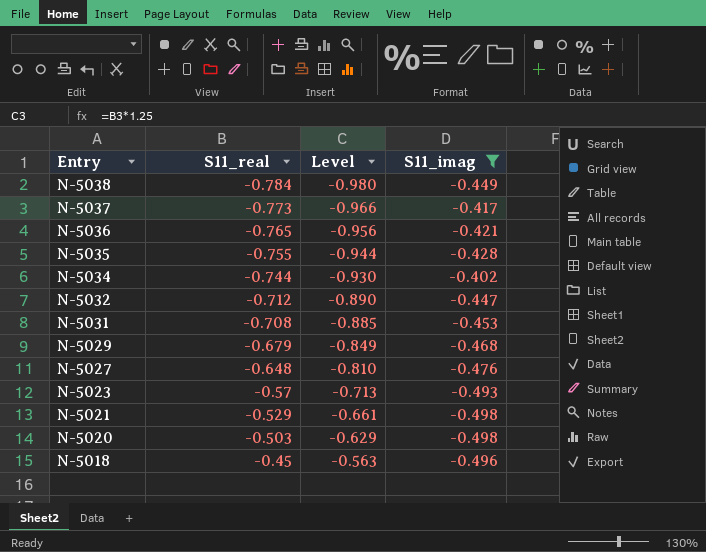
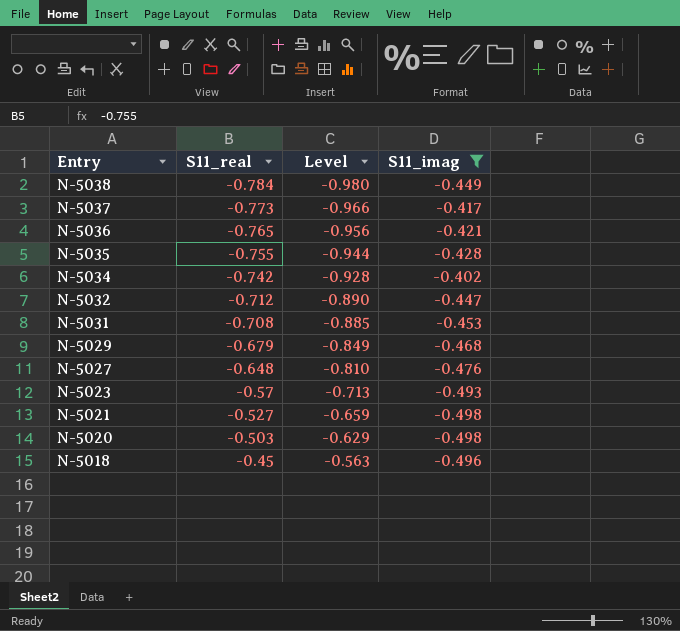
N-5034 | S11_real: -0.744 -> -0.742
N-5034 | Level: -0.930 -> -0.928
N-5021 | S11_real: -0.529 -> -0.527
N-5021 | Level: -0.661 -> -0.659

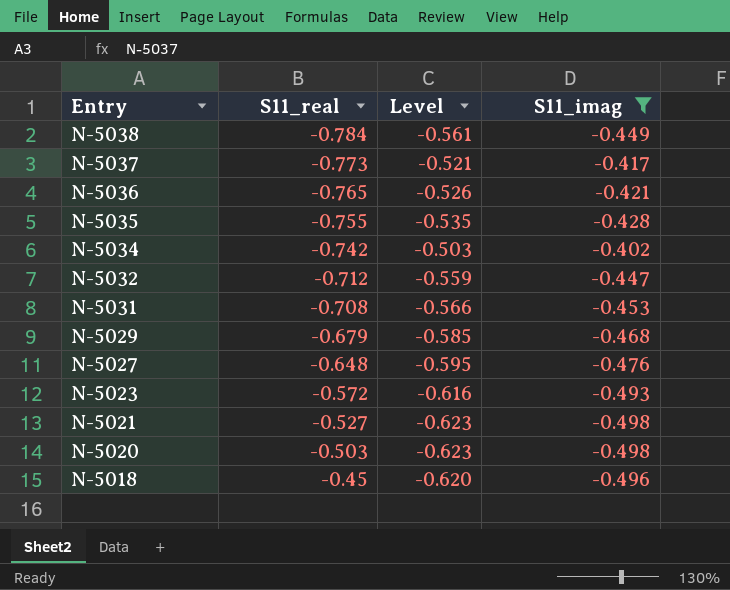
column Level | formula: [S11_real] * 1.25 -> [S11_imag] * 1.25
N-5023 | S11_real: -0.57 -> -0.572

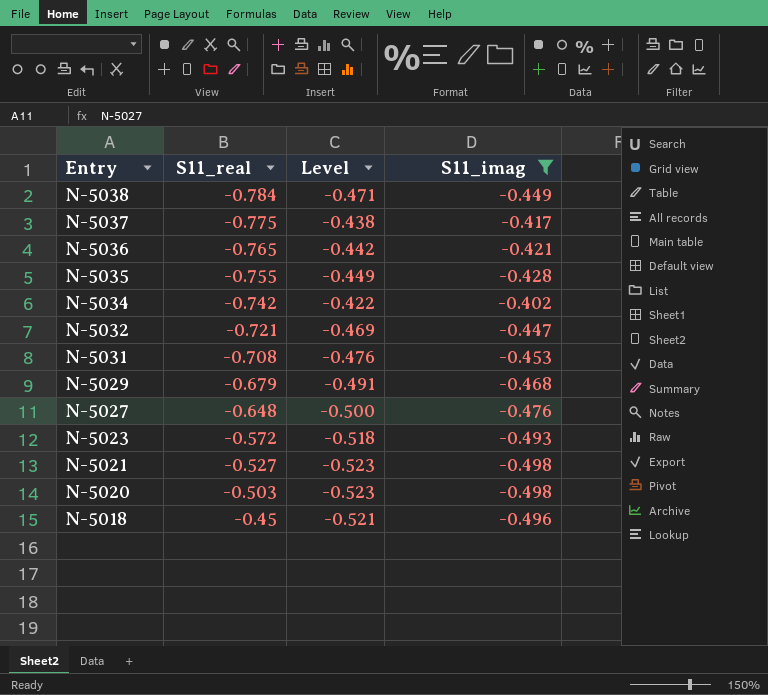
column Level | formula: [S11_imag] * 1.25 -> [S11_imag] * 1.05
N-5037 | S11_real: -0.773 -> -0.775
N-5032 | S11_real: -0.712 -> -0.721

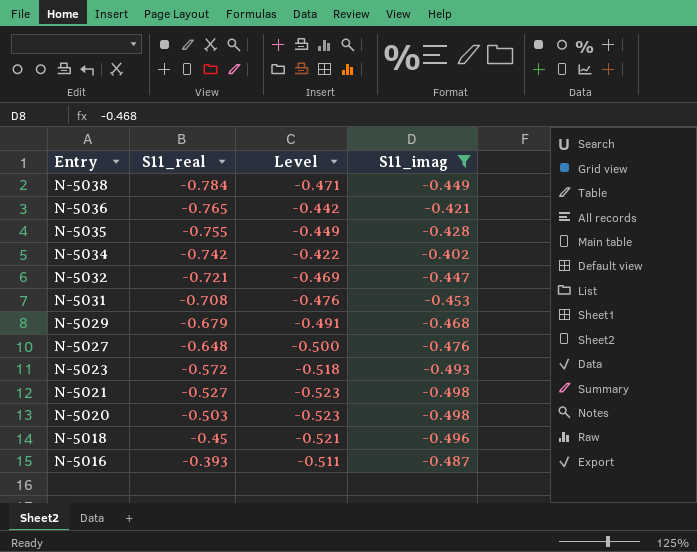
row N-5037: -0.775 | -0.438 | -0.417 -> none
row N-5016: none -> -0.393 | -0.511 | -0.487

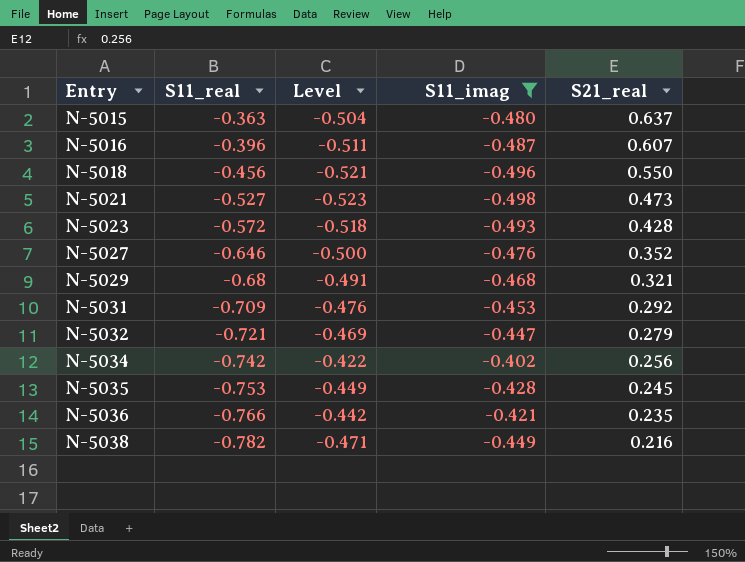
row order: Entry descending -> Entry ascending
column S21_real | position: none -> 5
row N-5020: -0.503 | -0.523 | -0.498 -> none
row N-5015: none -> -0.363 | -0.504 | -0.480 | 0.637
N-5016 | S11_real: -0.393 -> -0.396
N-5018 | S11_real: -0.45 -> -0.456
N-5027 | S11_real: -0.648 -> -0.646
N-5029 | S11_real: -0.679 -> -0.68
N-5031 | S11_real: -0.708 -> -0.709
N-5035 | S11_real: -0.755 -> -0.753
N-5036 | S11_real: -0.765 -> -0.766
N-5038 | S11_real: -0.784 -> -0.782

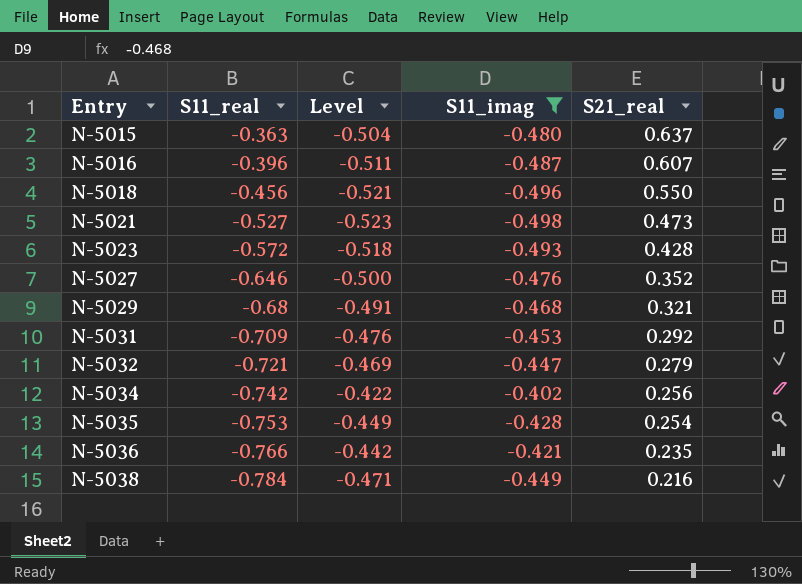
N-5035 | S21_real: 0.245 -> 0.254
N-5038 | S11_real: -0.782 -> -0.784

